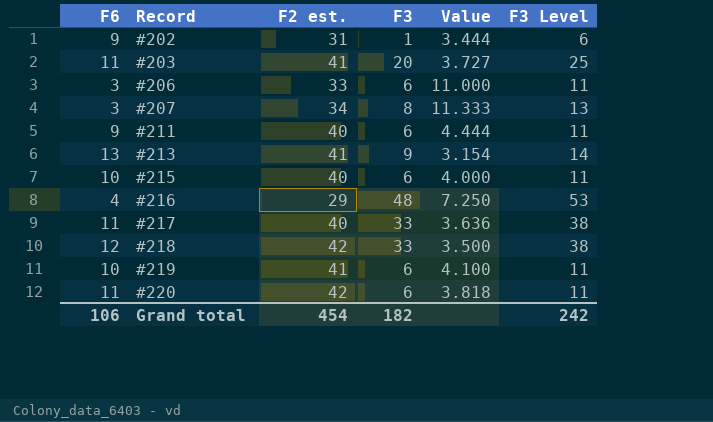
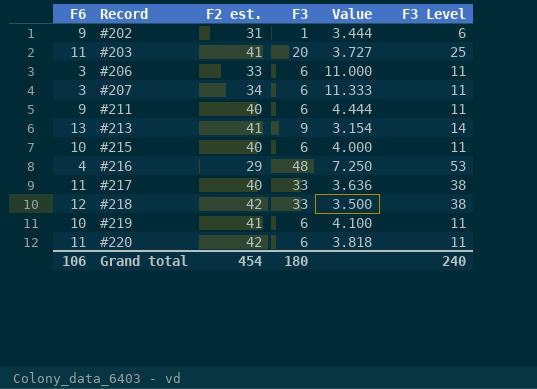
#207 | F3: 8 -> 6
#207 | F3 Level: 13 -> 11
Grand total | F3: 182 -> 180
Grand total | F3 Level: 242 -> 240

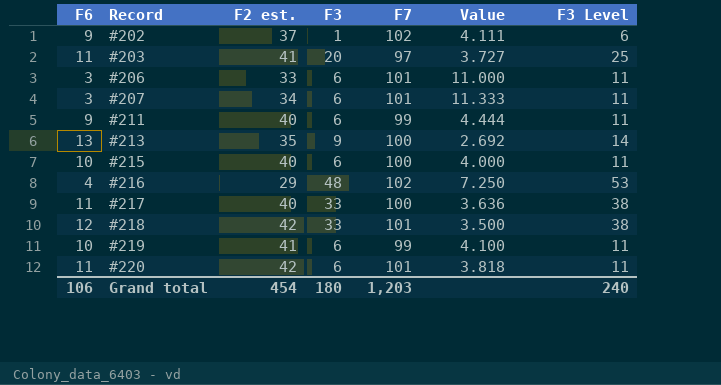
column F7 | position: none -> 5
#202 | F2 est.: 31 -> 37
#202 | Value: 3.444 -> 4.111
#213 | F2 est.: 41 -> 35
#213 | Value: 3.154 -> 2.692

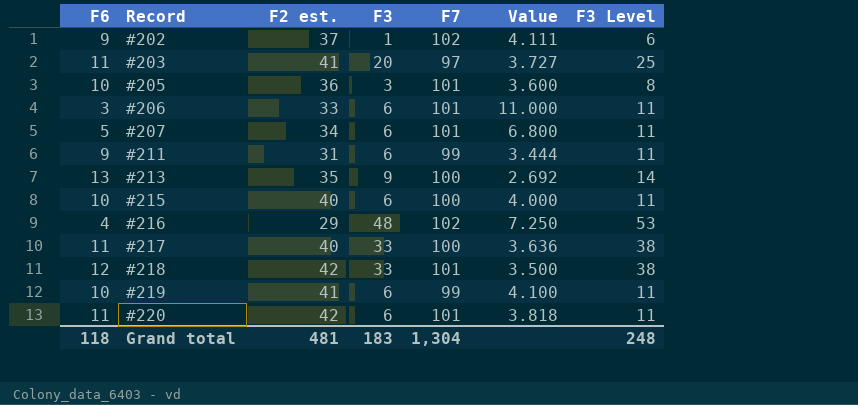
row #205: none -> 10 | 36 | 3 | 101 | 3.600 | 8
#207 | F6: 3 -> 5
#207 | Value: 11.333 -> 6.800
#211 | F2 est.: 40 -> 31
#211 | Value: 4.444 -> 3.444
Grand total | F6: 106 -> 118
Grand total | F2 est.: 454 -> 481
Grand total | F3: 180 -> 183
Grand total | F7: 1,203 -> 1,304
Grand total | F3 Level: 240 -> 248

